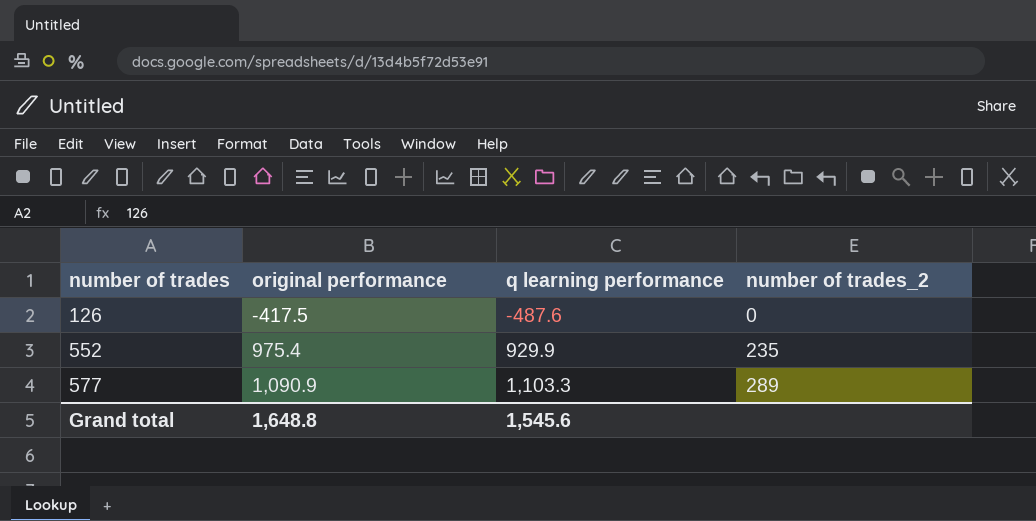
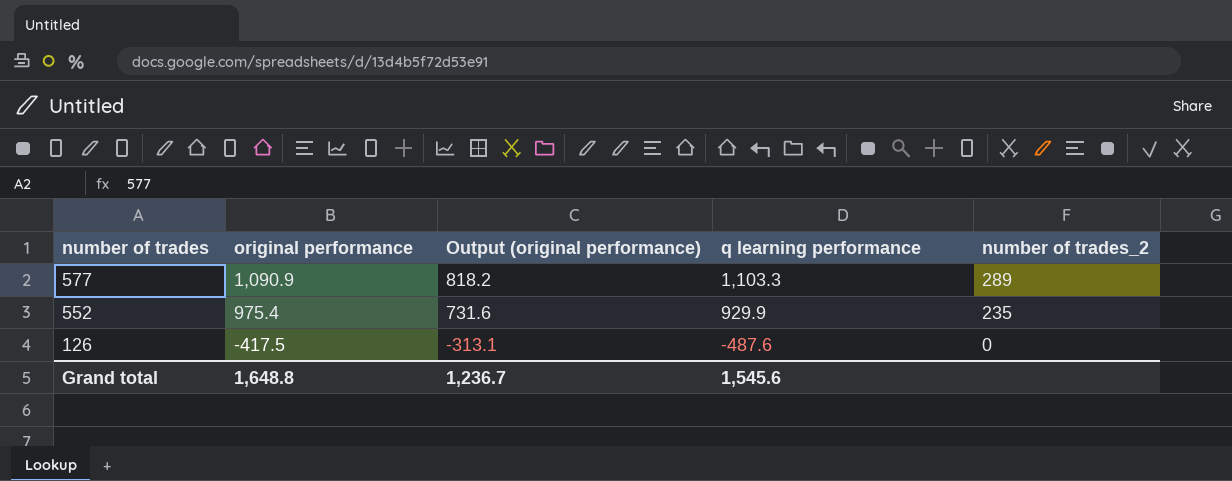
row order: number of trades ascending -> number of trades descending
column Output (original performance) | formula: none -> [original performance] * 0.75

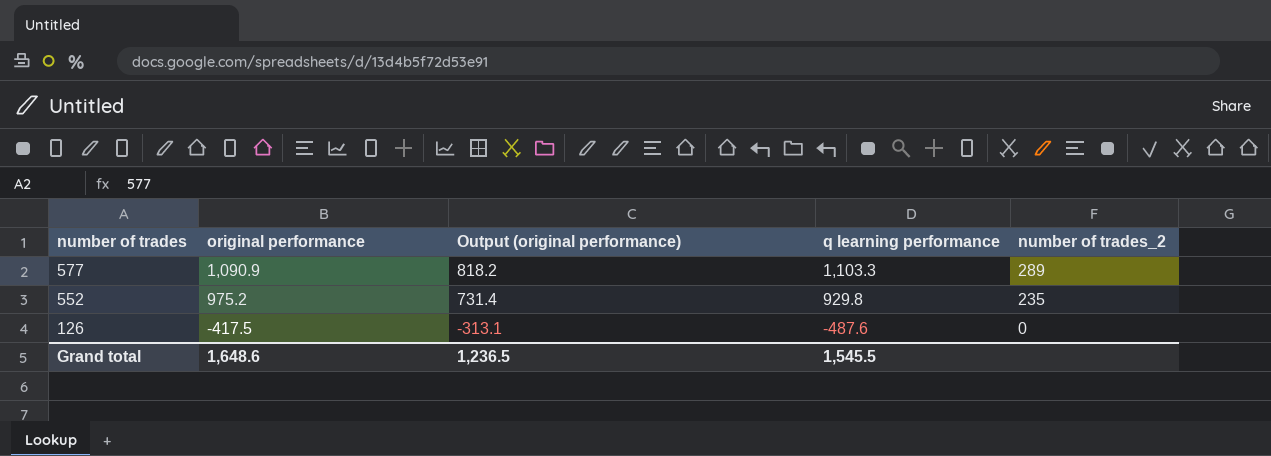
552 | original performance: 975.4 -> 975.2
552 | Output (original performance): 731.6 -> 731.4
552 | q learning performance: 929.9 -> 929.8
Grand total | original performance: 1,648.8 -> 1,648.6
Grand total | Output (original performance): 1,236.7 -> 1,236.5
Grand total | q learning performance: 1,545.6 -> 1,545.5

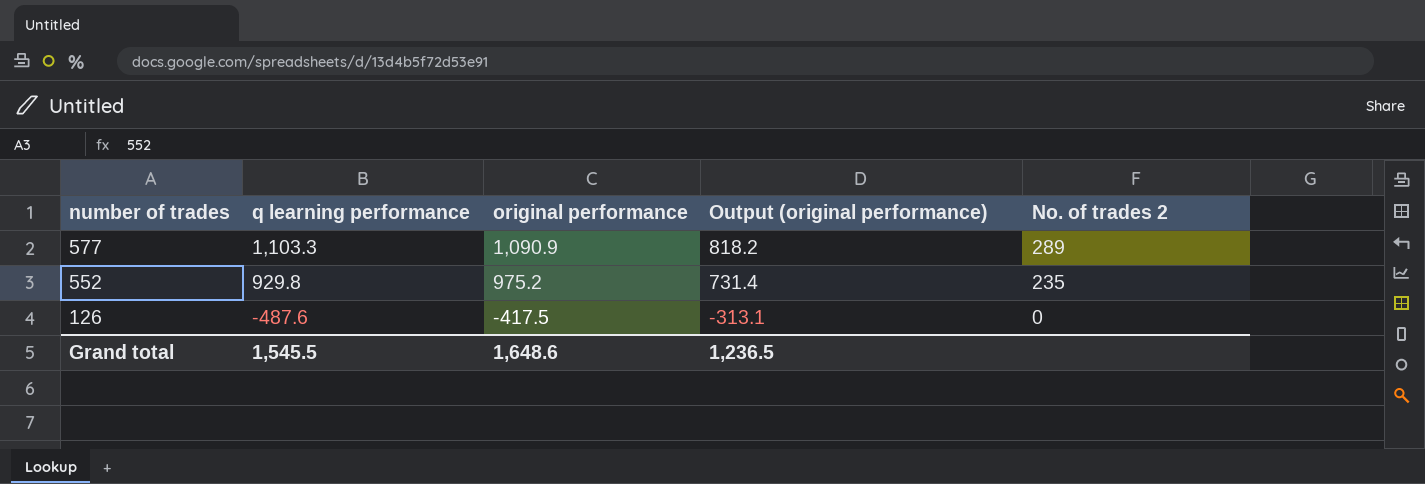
column q learning performance | position: 4 -> 2
column name: number of trades_2 -> No. of trades 2

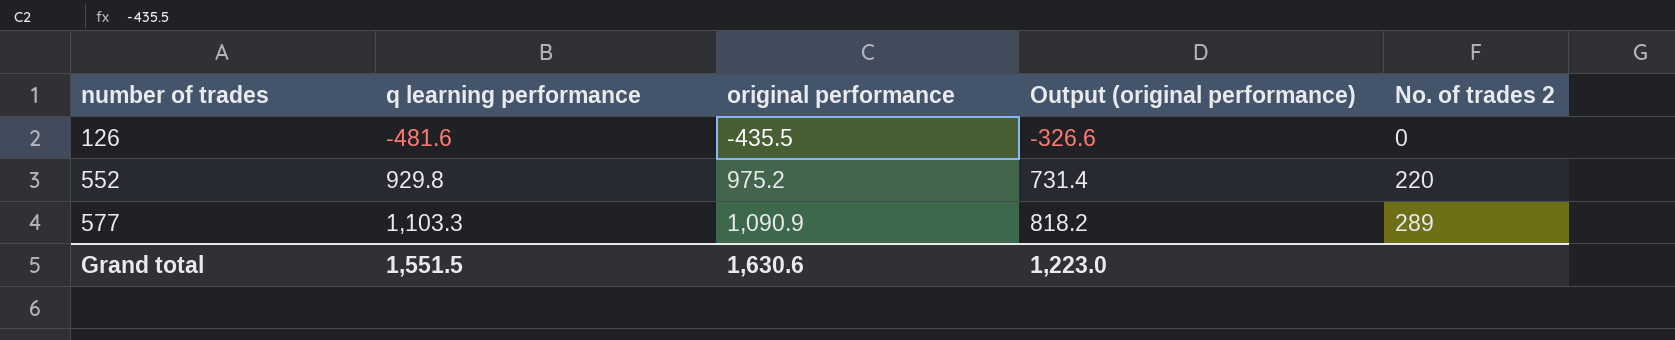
row order: number of trades descending -> number of trades ascending
126 | q learning performance: -487.6 -> -481.6
126 | original performance: -417.5 -> -435.5
126 | Output (original performance): -313.1 -> -326.6
552 | No. of trades 2: 235 -> 220
Grand total | q learning performance: 1,545.5 -> 1,551.5
Grand total | original performance: 1,648.6 -> 1,630.6
Grand total | Output (original performance): 1,236.5 -> 1,223.0

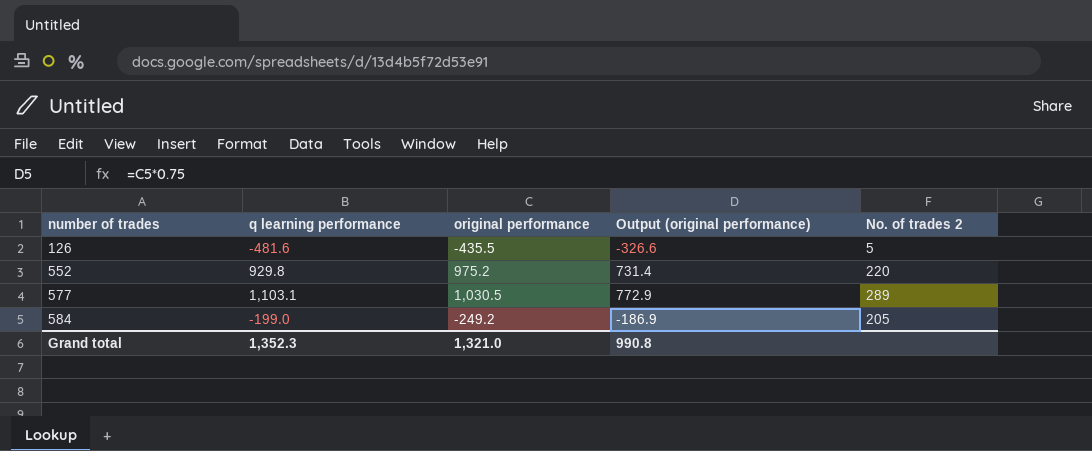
126 | No. of trades 2: 0 -> 5
577 | q learning performance: 1,103.3 -> 1,103.1
577 | original performance: 1,090.9 -> 1,030.5
577 | Output (original performance): 818.2 -> 772.9
row 584: none -> -199.0 | -249.2 | -186.9 | 205
Grand total | q learning performance: 1,551.5 -> 1,352.3
Grand total | original performance: 1,630.6 -> 1,321.0
Grand total | Output (original performance): 1,223.0 -> 990.8

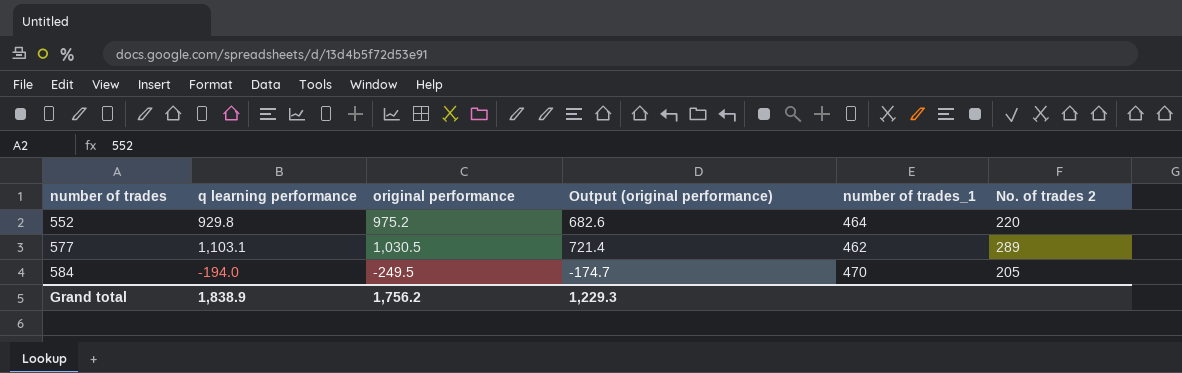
column Output (original performance) | formula: [original performance] * 0.75 -> [original performance] * 0.7
column number of trades_1 | position: none -> 5
row 126: -481.6 | -435.5 | -326.6 | 5 -> none
584 | q learning performance: -199.0 -> -194.0
584 | original performance: -249.2 -> -249.5
Grand total | q learning performance: 1,352.3 -> 1,838.9
Grand total | original performance: 1,321.0 -> 1,756.2
Grand total | Output (original performance): 990.8 -> 1,229.3

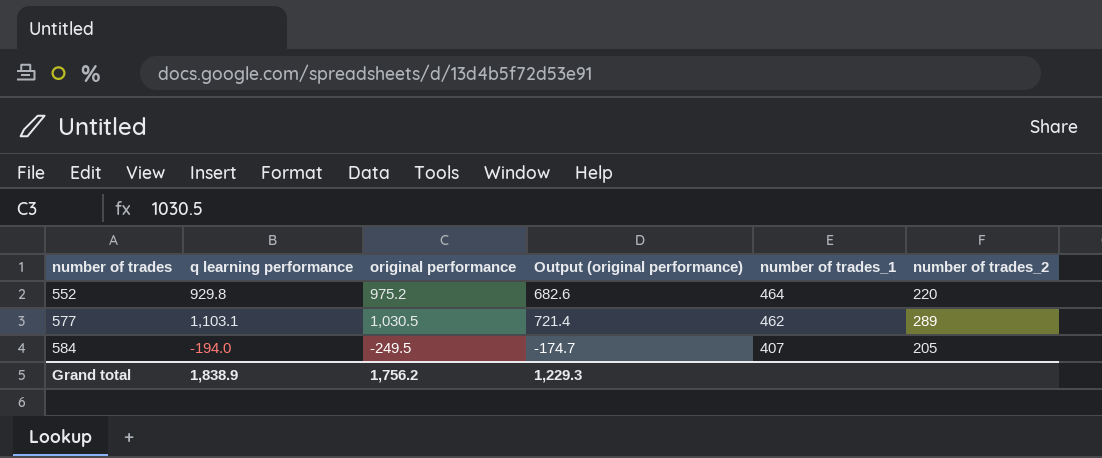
column name: No. of trades 2 -> number of trades_2
584 | number of trades_1: 470 -> 407

